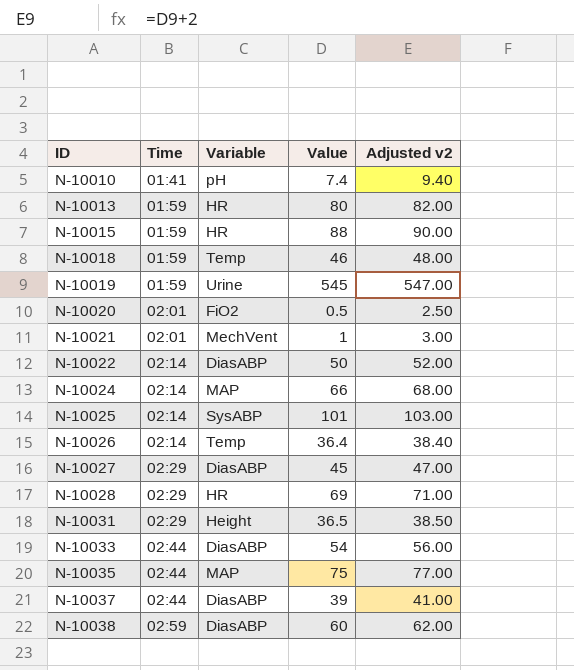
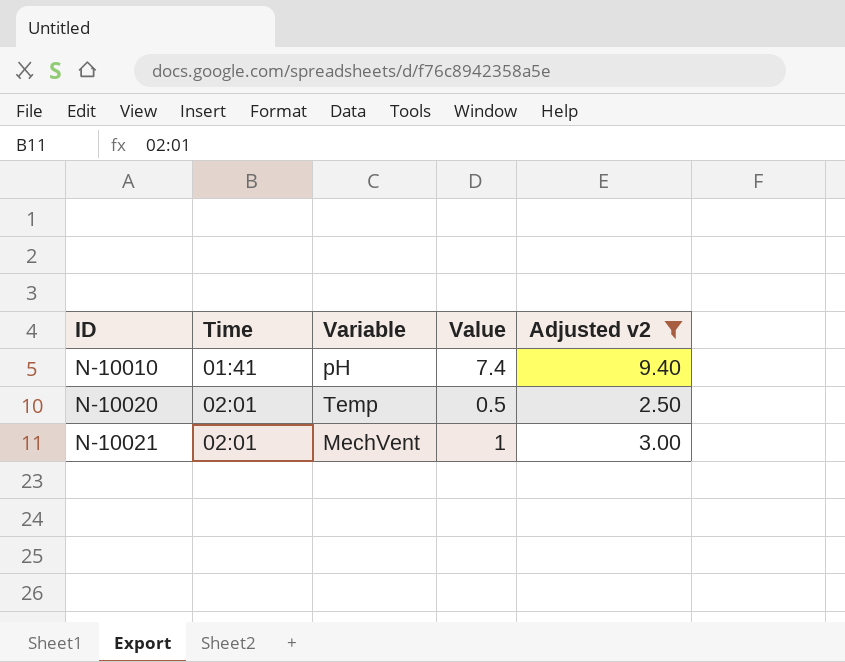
filter: none -> Adjusted v2 <= 9.40
N-10020 | Variable: FiO2 -> Temp

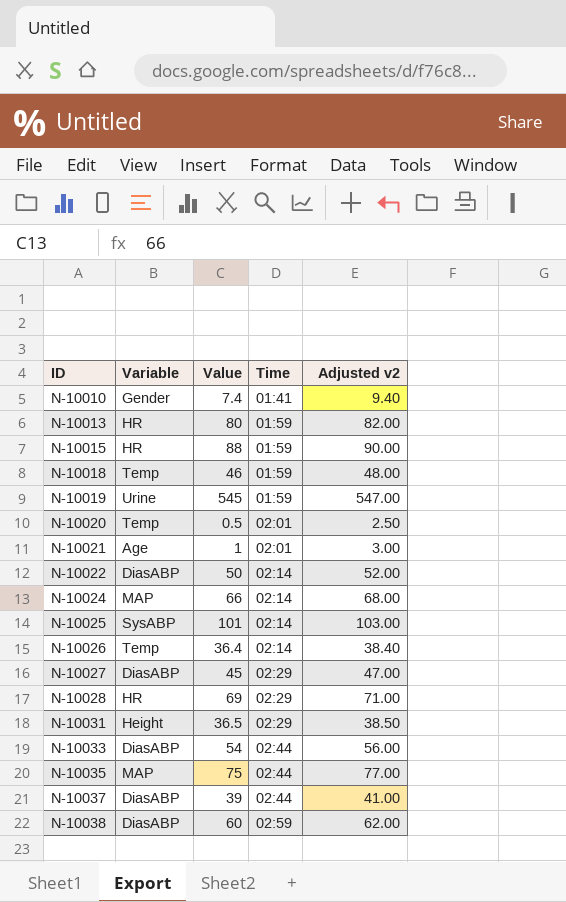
filter: Adjusted v2 <= 9.40 -> none
column Time | position: 2 -> 4
N-10010 | Variable: pH -> Gender
N-10021 | Variable: MechVent -> Age

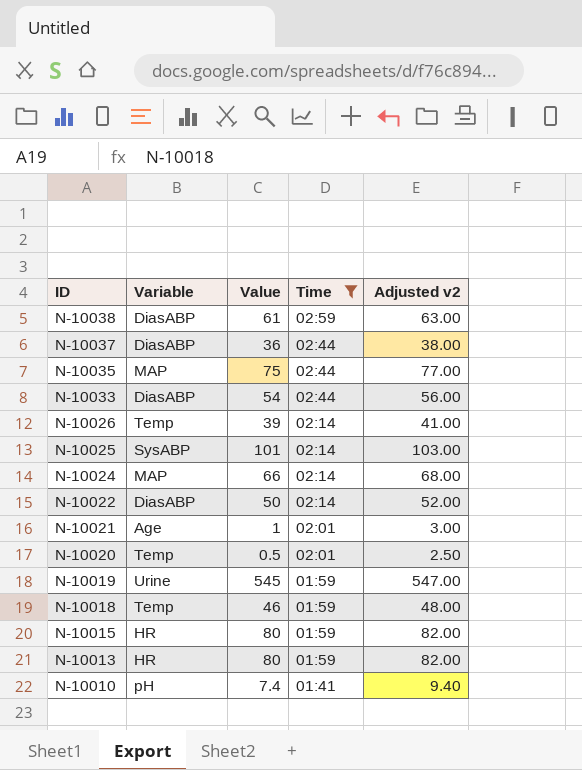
filter: none -> Time != 02:29
row order: ID ascending -> ID descending
N-10038 | Value: 60 -> 61
N-10038 | Adjusted v2: 62.00 -> 63.00
N-10037 | Value: 39 -> 36
N-10037 | Adjusted v2: 41.00 -> 38.00
N-10026 | Value: 36.4 -> 39
N-10026 | Adjusted v2: 38.40 -> 41.00
N-10015 | Value: 88 -> 80
N-10015 | Adjusted v2: 90.00 -> 82.00
N-10010 | Variable: Gender -> pH

